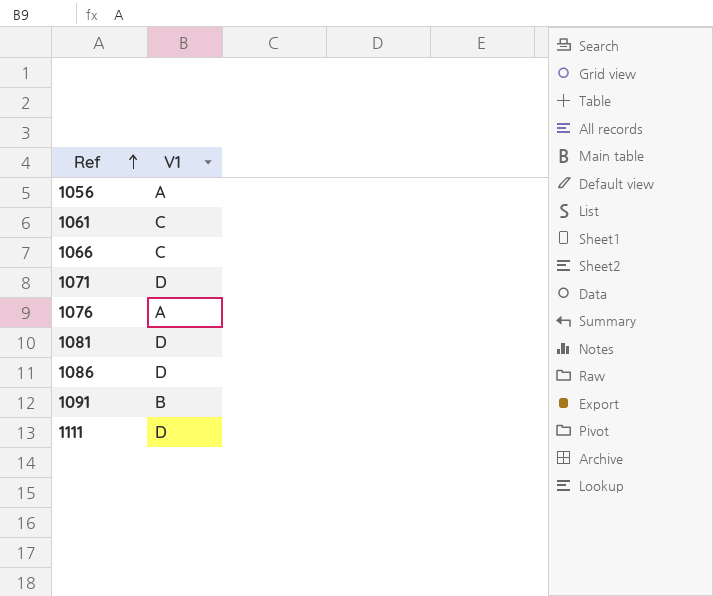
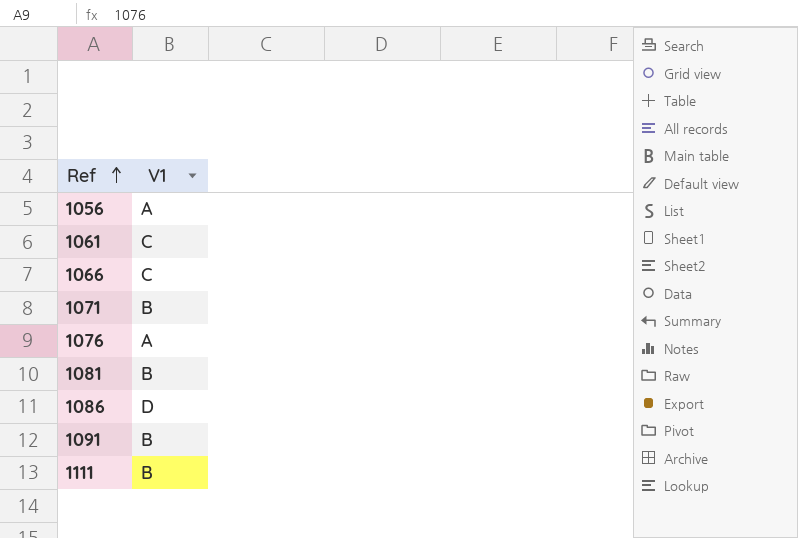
1071 | V1: D -> B
1081 | V1: D -> B
1111 | V1: D -> B

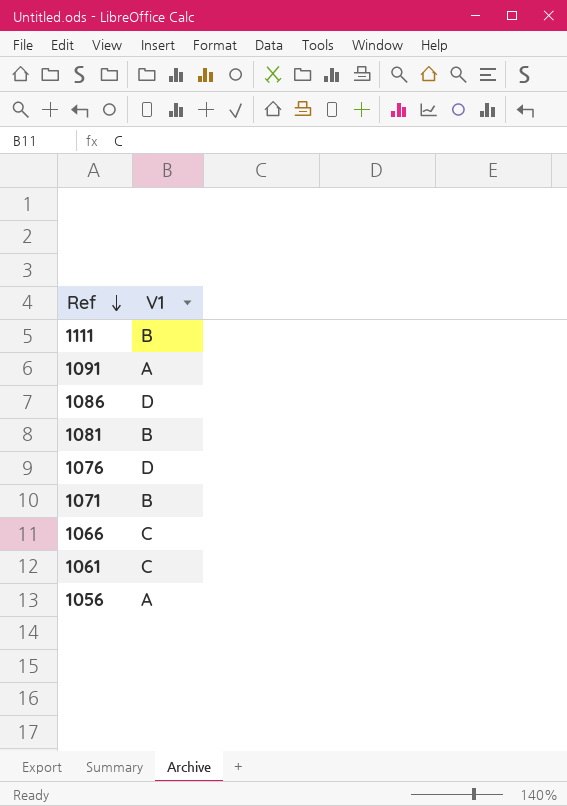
row order: Ref ascending -> Ref descending
1091 | V1: B -> A
1076 | V1: A -> D

